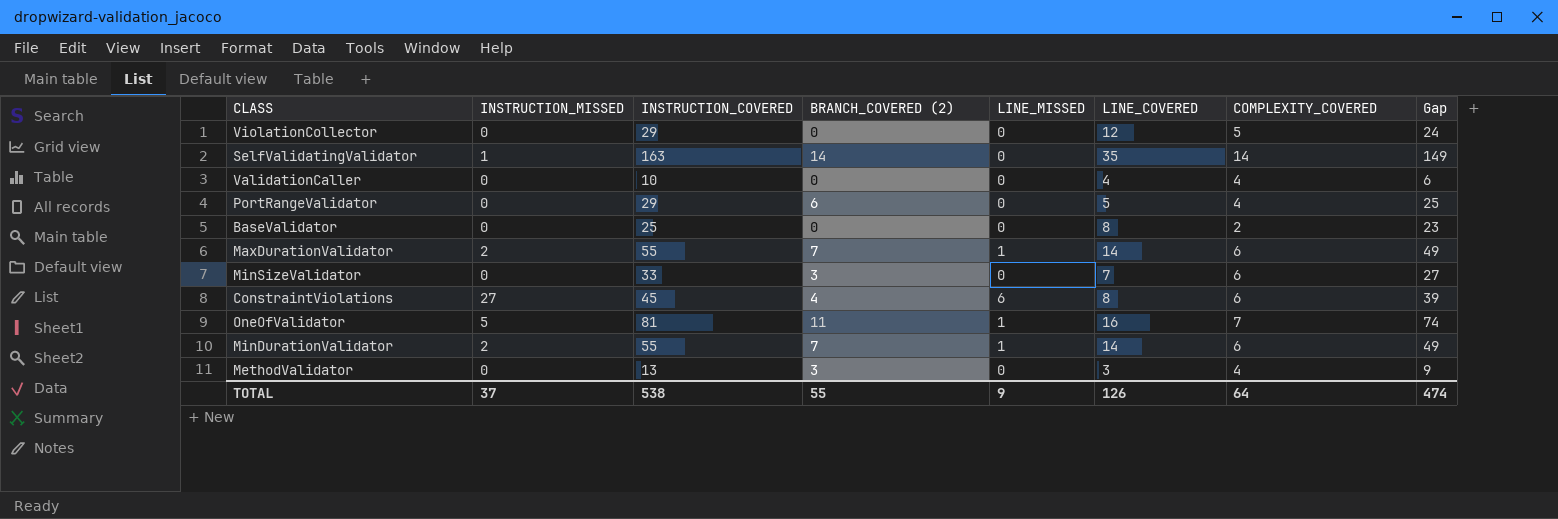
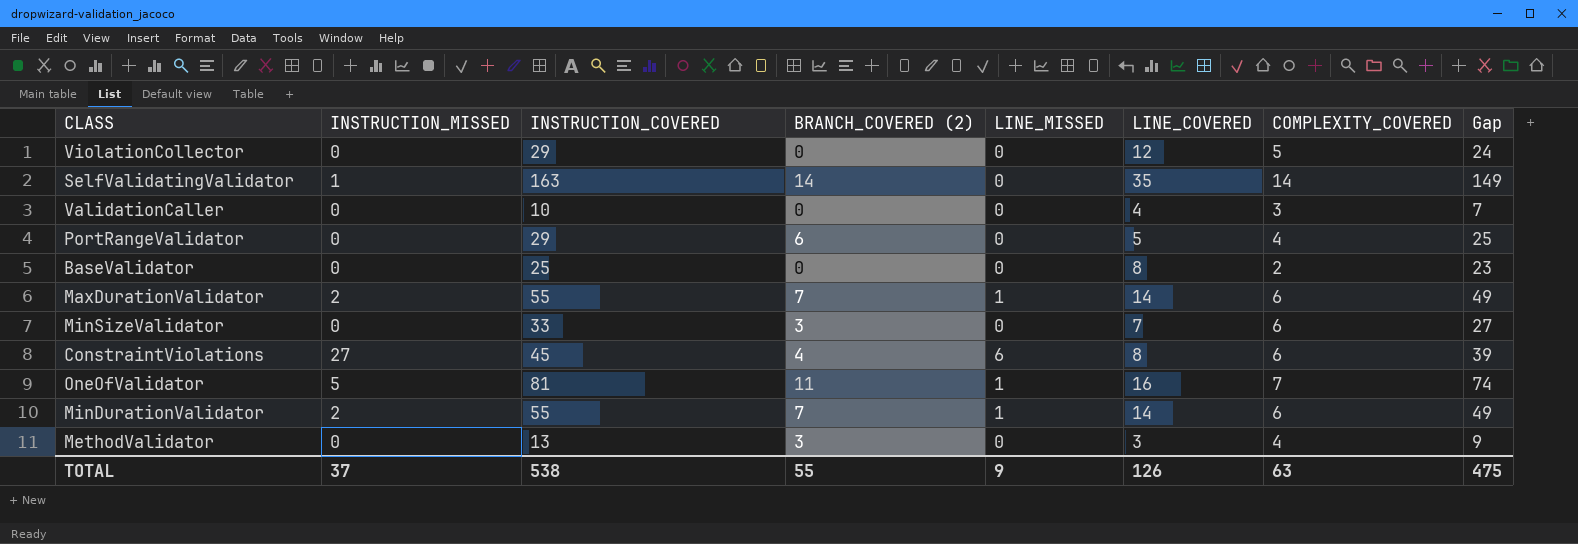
ValidationCaller | COMPLEXITY_COVERED: 4 -> 3
ValidationCaller | Gap: 6 -> 7
TOTAL | COMPLEXITY_COVERED: 64 -> 63
TOTAL | Gap: 474 -> 475

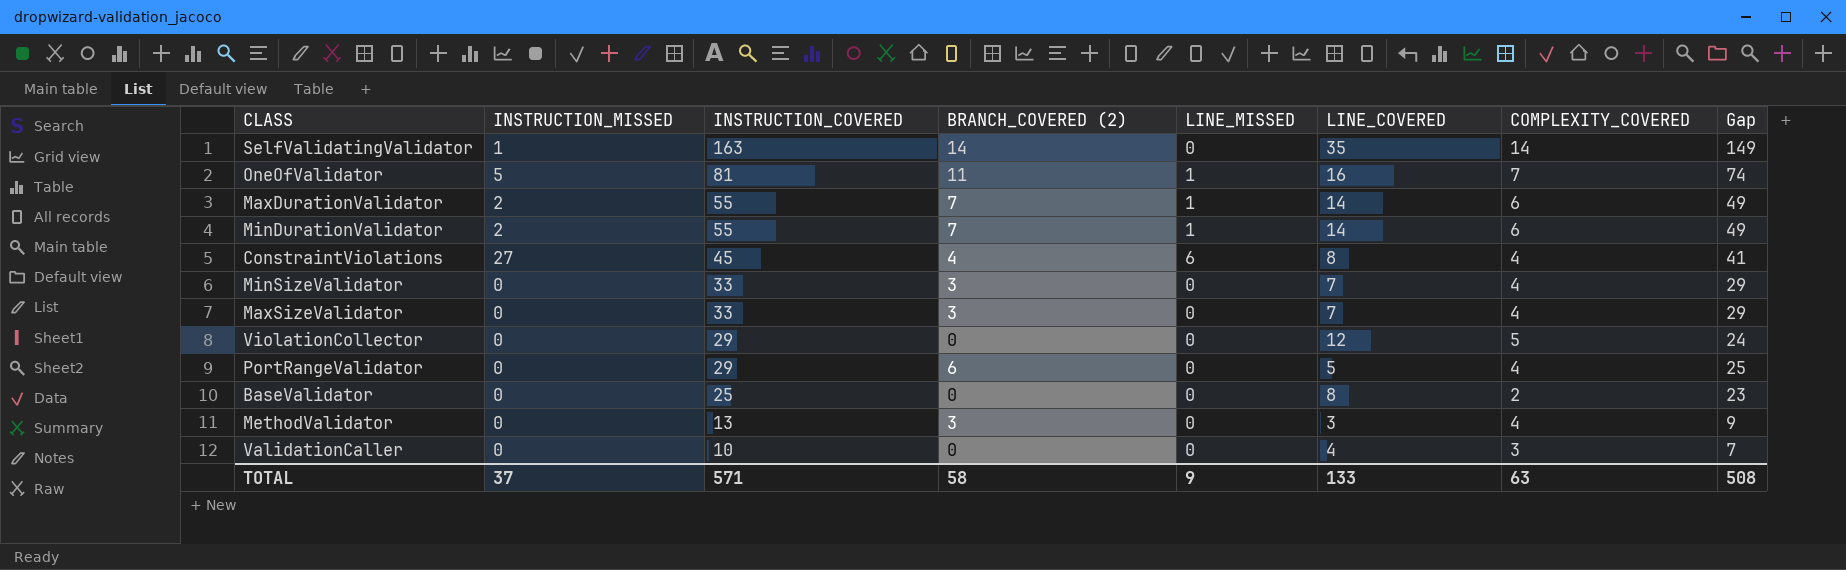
row order: none -> INSTRUCTION_COVERED descending
ConstraintViolations | COMPLEXITY_COVERED: 6 -> 4
ConstraintViolations | Gap: 39 -> 41
MinSizeValidator | COMPLEXITY_COVERED: 6 -> 4
MinSizeValidator | Gap: 27 -> 29
row MaxSizeValidator: none -> 0 | 33 | 3 | 0 | 7 | 4 | 29
TOTAL | INSTRUCTION_COVERED: 538 -> 571
TOTAL | BRANCH_COVERED (2): 55 -> 58
TOTAL | LINE_COVERED: 126 -> 133
TOTAL | Gap: 475 -> 508

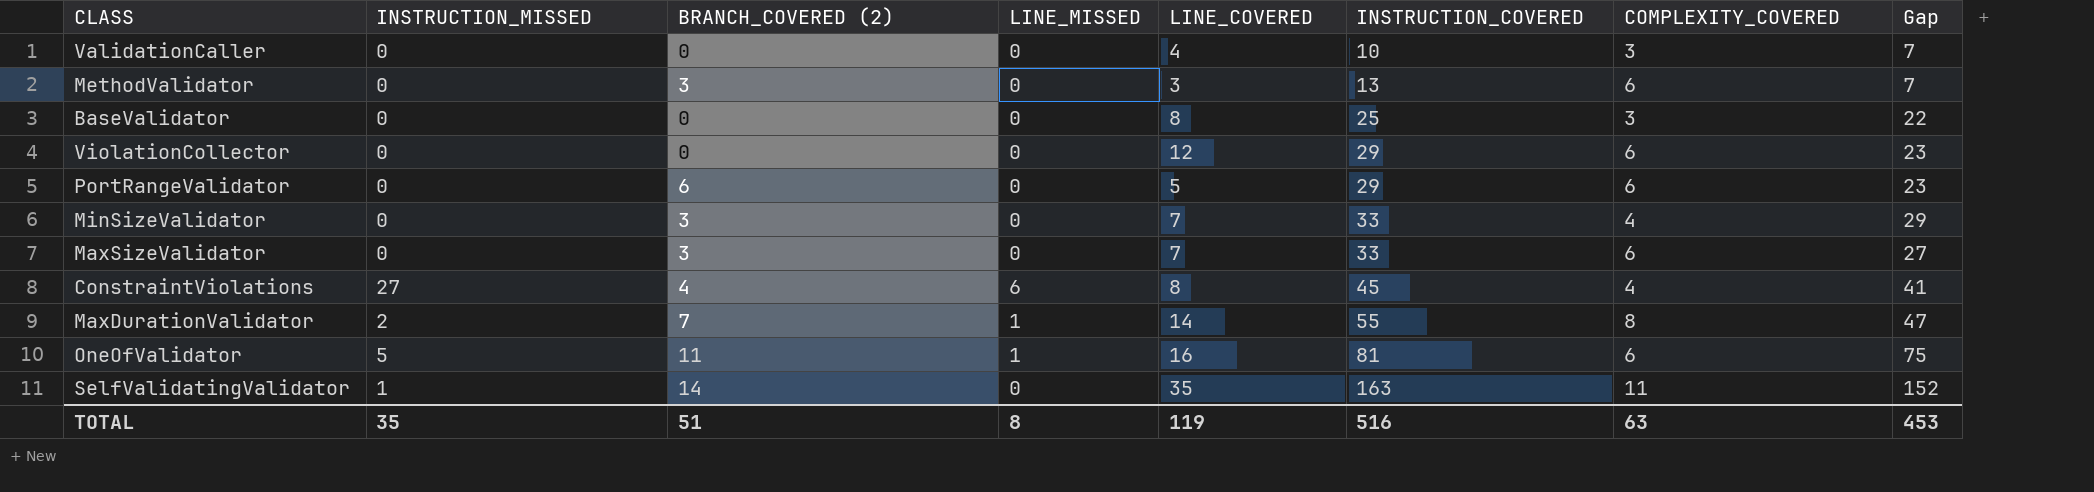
row order: INSTRUCTION_COVERED descending -> INSTRUCTION_COVERED ascending
column INSTRUCTION_COVERED | position: 3 -> 6
row MinDurationValidator: 2 | 55 | 7 | 1 | 14 | 6 | 49 -> none
MethodValidator | COMPLEXITY_COVERED: 4 -> 6
MethodValidator | Gap: 9 -> 7
BaseValidator | COMPLEXITY_COVERED: 2 -> 3
BaseValidator | Gap: 23 -> 22
ViolationCollector | COMPLEXITY_COVERED: 5 -> 6
ViolationCollector | Gap: 24 -> 23
PortRangeValidator | COMPLEXITY_COVERED: 4 -> 6
PortRangeValidator | Gap: 25 -> 23
MaxSizeValidator | COMPLEXITY_COVERED: 4 -> 6
MaxSizeValidator | Gap: 29 -> 27
MaxDurationValidator | COMPLEXITY_COVERED: 6 -> 8
MaxDurationValidator | Gap: 49 -> 47
OneOfValidator | COMPLEXITY_COVERED: 7 -> 6
OneOfValidator | Gap: 74 -> 75
SelfValidatingValidator | COMPLEXITY_COVERED: 14 -> 11
SelfValidatingValidator | Gap: 149 -> 152
TOTAL | INSTRUCTION_MISSED: 37 -> 35
TOTAL | BRANCH_COVERED (2): 58 -> 51
TOTAL | LINE_MISSED: 9 -> 8
TOTAL | LINE_COVERED: 133 -> 119
TOTAL | INSTRUCTION_COVERED: 571 -> 516
TOTAL | Gap: 508 -> 453

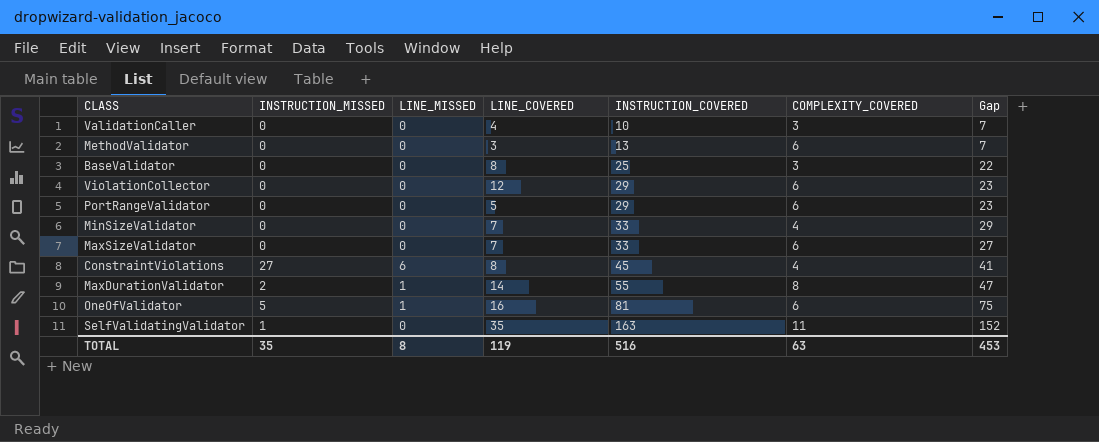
column BRANCH_COVERED (2) | position: 3 -> none

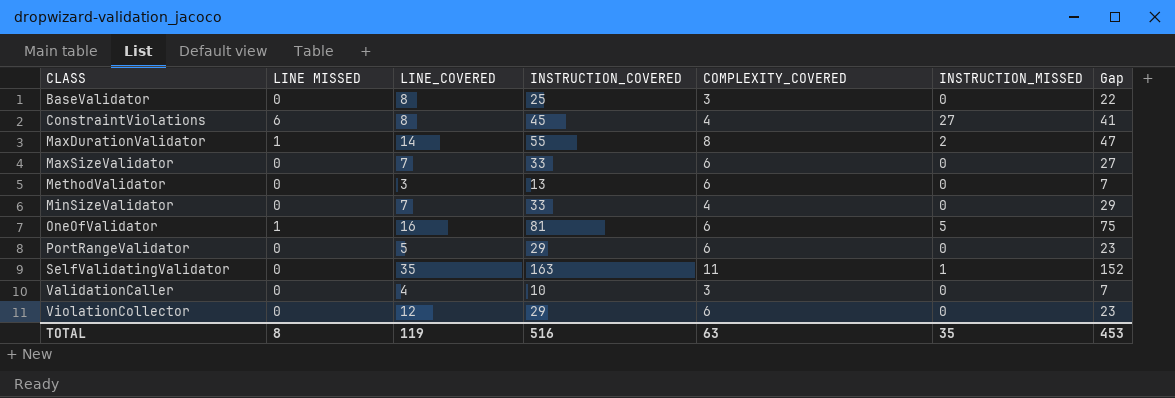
row order: INSTRUCTION_COVERED ascending -> CLASS ascending
column name: LINE_MISSED -> LINE MISSED
column INSTRUCTION_MISSED | position: 2 -> 6

